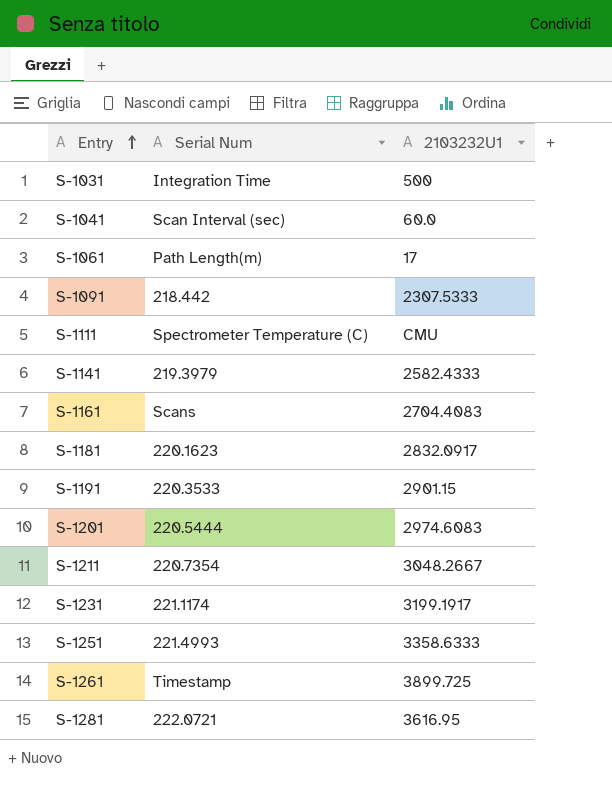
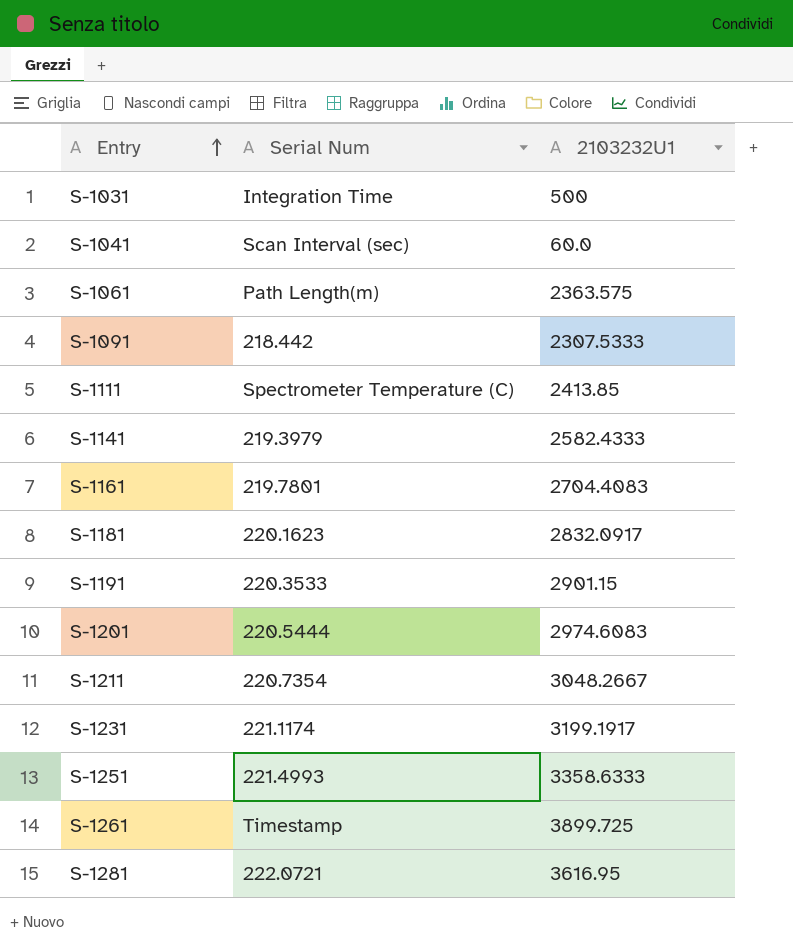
S-1061 | 2103232U1: 17 -> 2363.575
S-1111 | 2103232U1: CMU -> 2413.85
S-1161 | Serial Num: Scans -> 219.7801

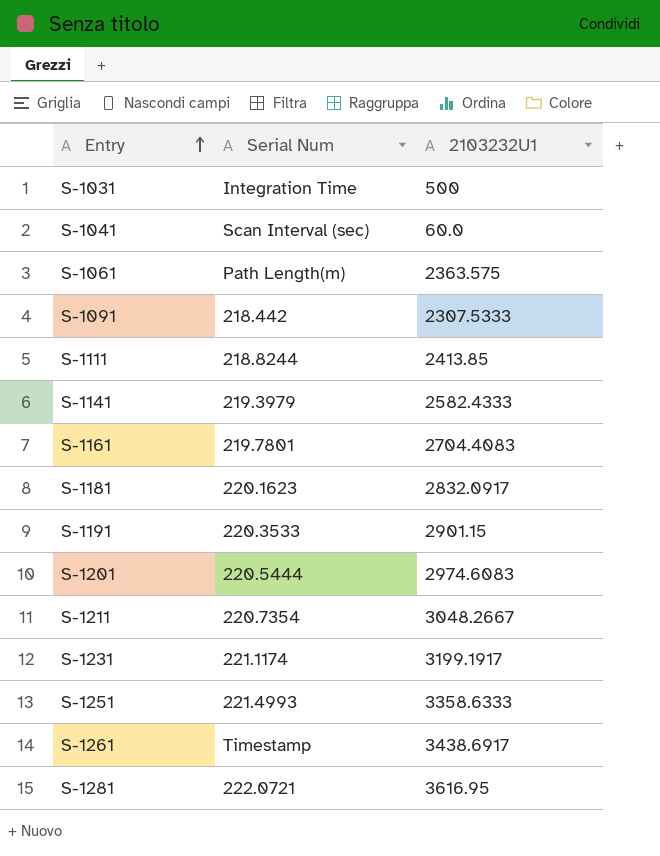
S-1111 | Serial Num: Spectrometer Temperature (C) -> 218.8244
S-1261 | 2103232U1: 3899.725 -> 3438.6917

